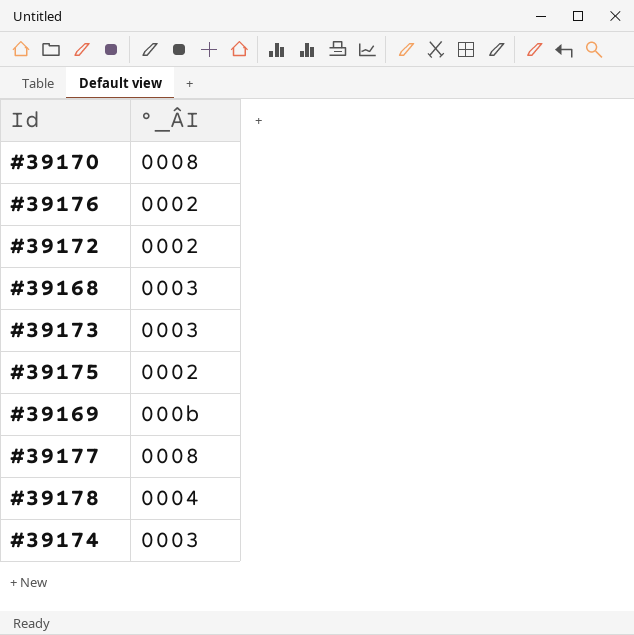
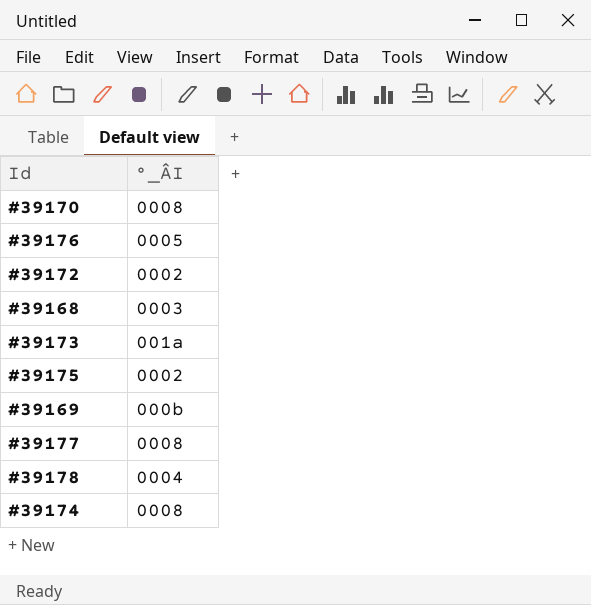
#39176 | °_ÂI: 0002 -> 0005
#39173 | °_ÂI: 0003 -> 001a
#39174 | °_ÂI: 0003 -> 0008

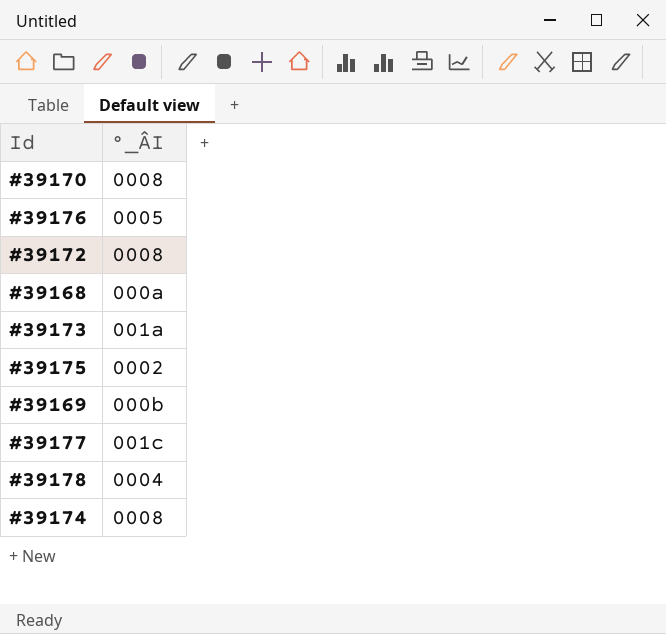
#39172 | °_ÂI: 0002 -> 0008
#39168 | °_ÂI: 0003 -> 000a
#39177 | °_ÂI: 0008 -> 001c

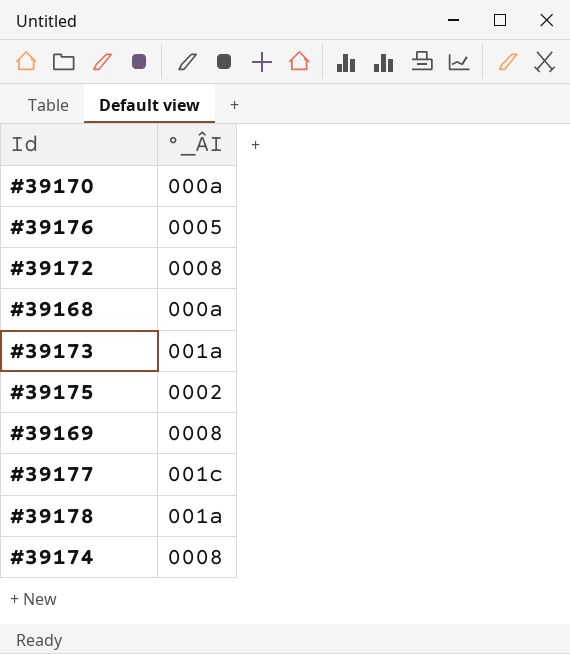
#39170 | °_ÂI: 0008 -> 000a
#39169 | °_ÂI: 000b -> 0008
#39178 | °_ÂI: 0004 -> 001a

